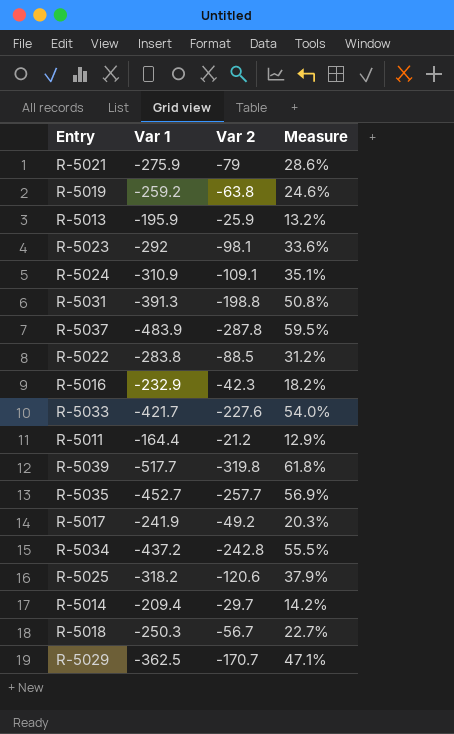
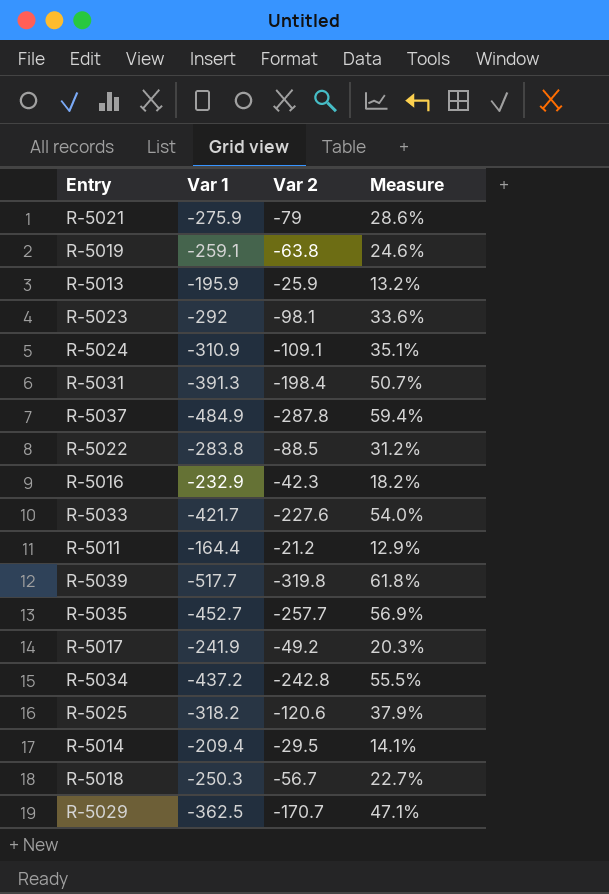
R-5019 | Var 1: -259.2 -> -259.1
R-5031 | Var 2: -198.8 -> -198.4
R-5031 | Measure: 50.8% -> 50.7%
R-5037 | Var 1: -483.9 -> -484.9
R-5037 | Measure: 59.5% -> 59.4%
R-5014 | Var 2: -29.7 -> -29.5
R-5014 | Measure: 14.2% -> 14.1%

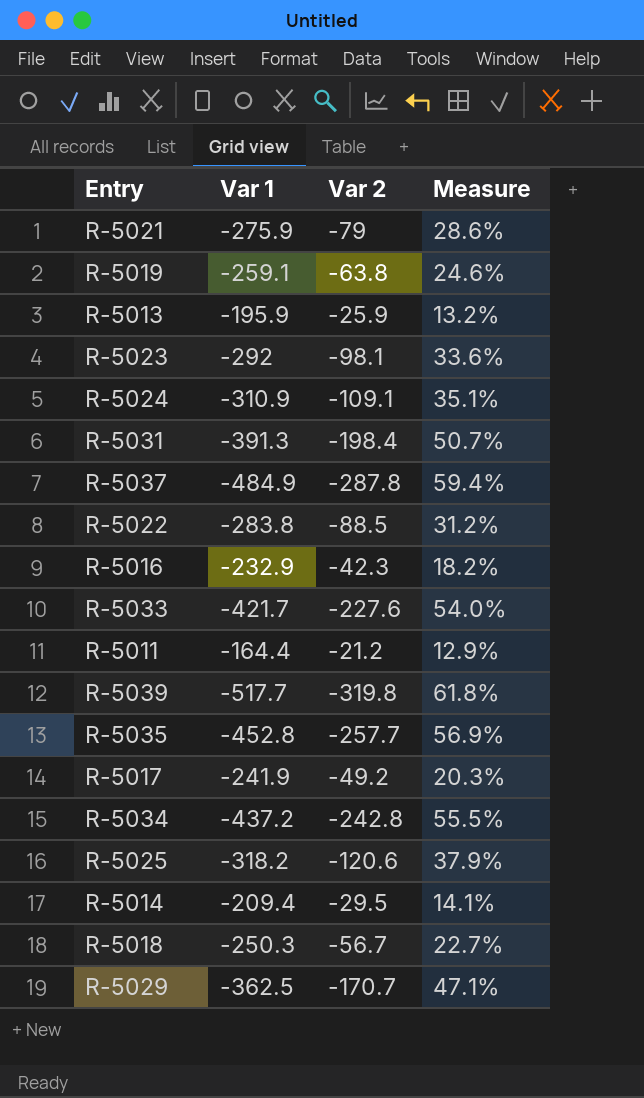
R-5035 | Var 1: -452.7 -> -452.8

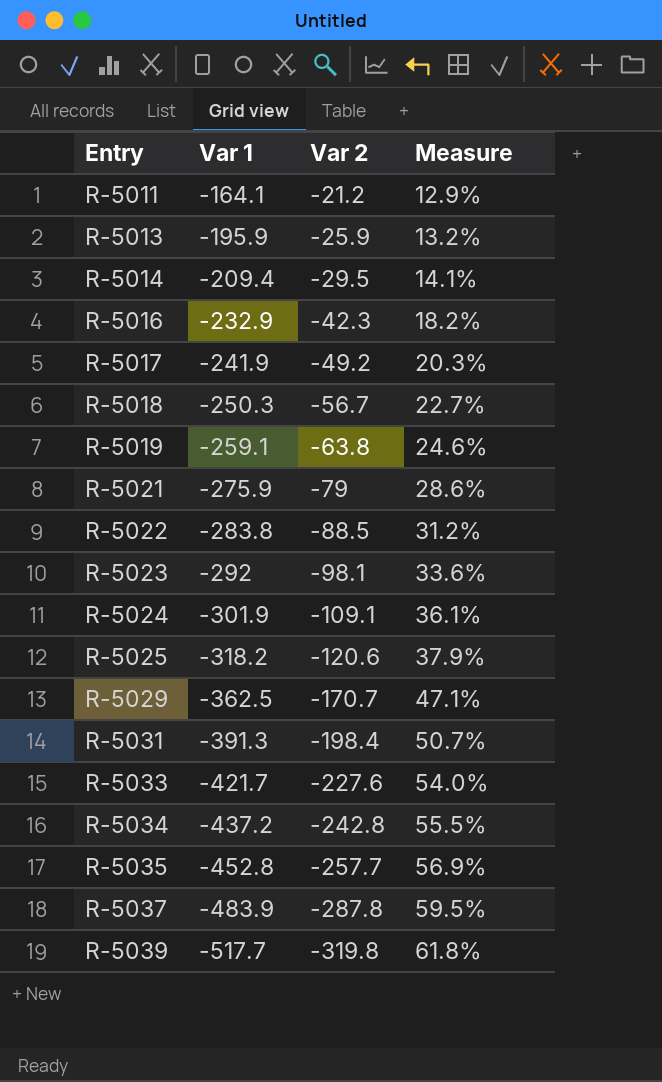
row order: none -> Entry ascending
R-5011 | Var 1: -164.4 -> -164.1
R-5024 | Var 1: -310.9 -> -301.9
R-5024 | Measure: 35.1% -> 36.1%
R-5037 | Var 1: -484.9 -> -483.9
R-5037 | Measure: 59.4% -> 59.5%

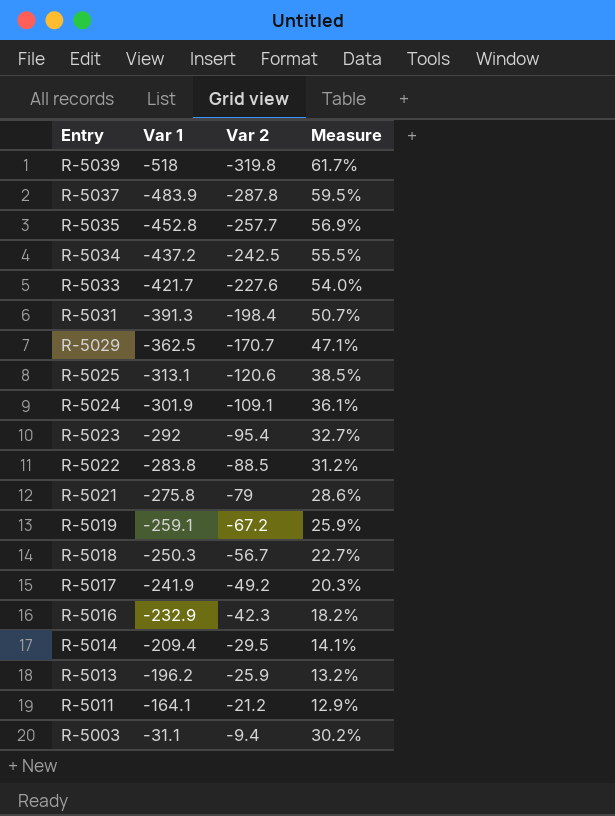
row order: Entry ascending -> Entry descending
R-5039 | Var 1: -517.7 -> -518
R-5039 | Measure: 61.8% -> 61.7%
R-5034 | Var 2: -242.8 -> -242.5
R-5025 | Var 1: -318.2 -> -313.1
R-5025 | Measure: 37.9% -> 38.5%
R-5023 | Var 2: -98.1 -> -95.4
R-5023 | Measure: 33.6% -> 32.7%
R-5021 | Var 1: -275.9 -> -275.8
R-5019 | Var 2: -63.8 -> -67.2
R-5019 | Measure: 24.6% -> 25.9%
R-5013 | Var 1: -195.9 -> -196.2
row R-5003: none -> -31.1 | -9.4 | 30.2%

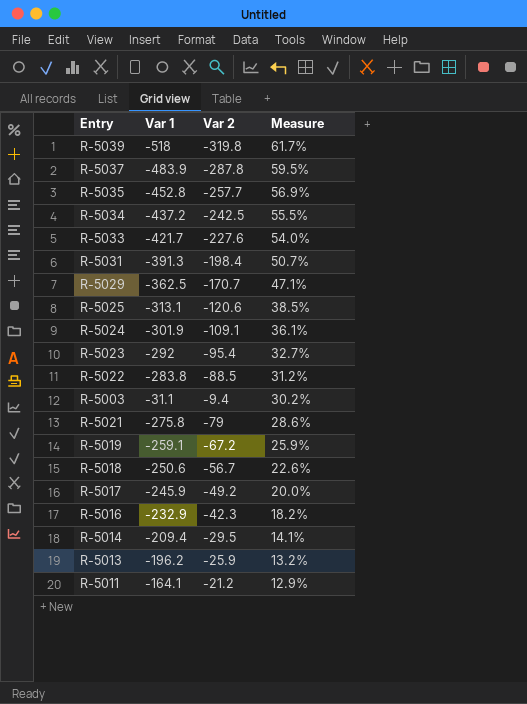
row order: Entry descending -> Measure descending
R-5018 | Var 1: -250.3 -> -250.6
R-5018 | Measure: 22.7% -> 22.6%
R-5017 | Var 1: -241.9 -> -245.9
R-5017 | Measure: 20.3% -> 20.0%

